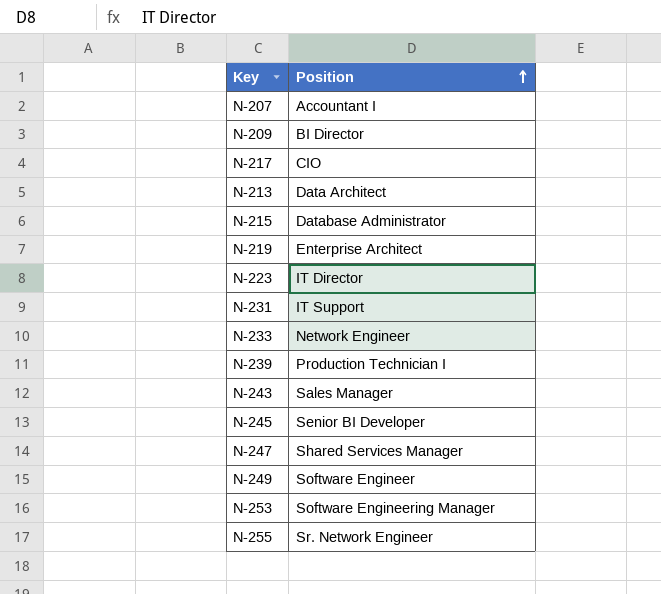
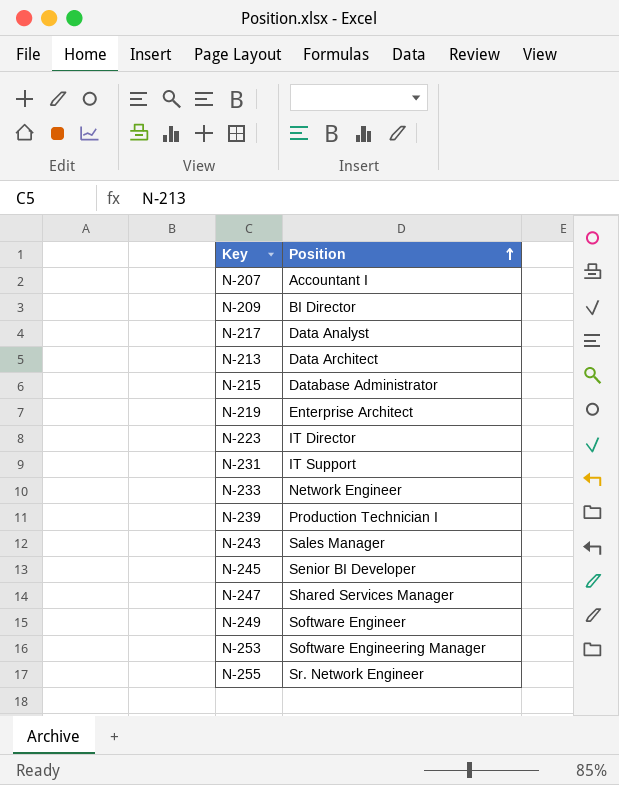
N-217 | Position: CIO -> Data Analyst

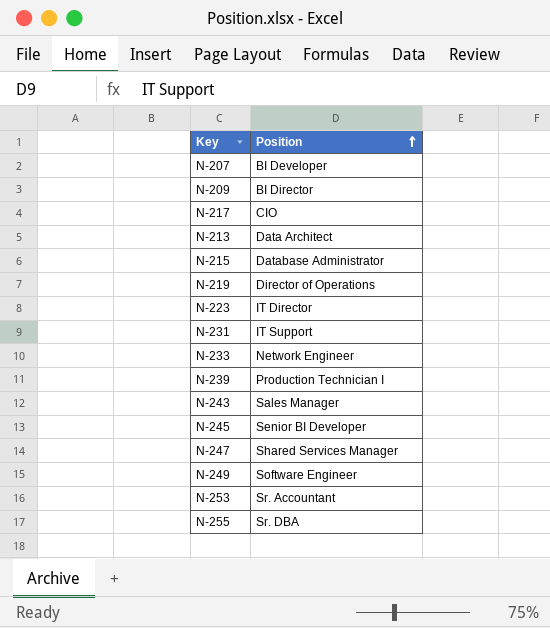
N-207 | Position: Accountant I -> BI Developer
N-217 | Position: Data Analyst -> CIO
N-219 | Position: Enterprise Architect -> Director of Operations
N-253 | Position: Software Engineering Manager -> Sr. Accountant
N-255 | Position: Sr. Network Engineer -> Sr. DBA

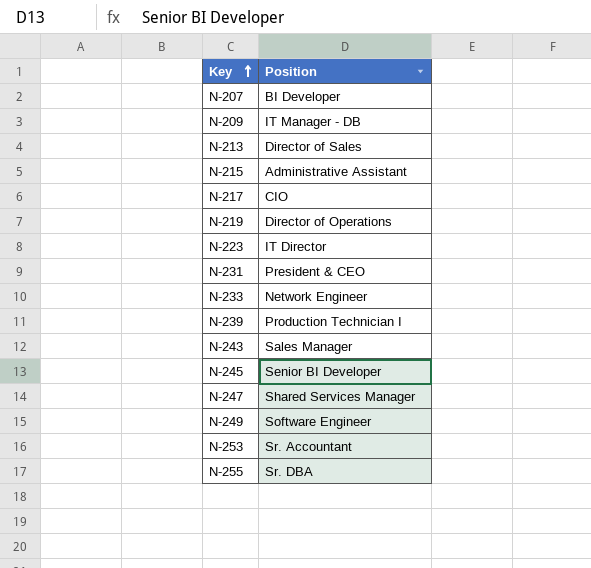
row order: Position ascending -> Key ascending
N-209 | Position: BI Director -> IT Manager - DB
N-213 | Position: Data Architect -> Director of Sales
N-215 | Position: Database Administrator -> Administrative Assistant
N-231 | Position: IT Support -> President & CEO

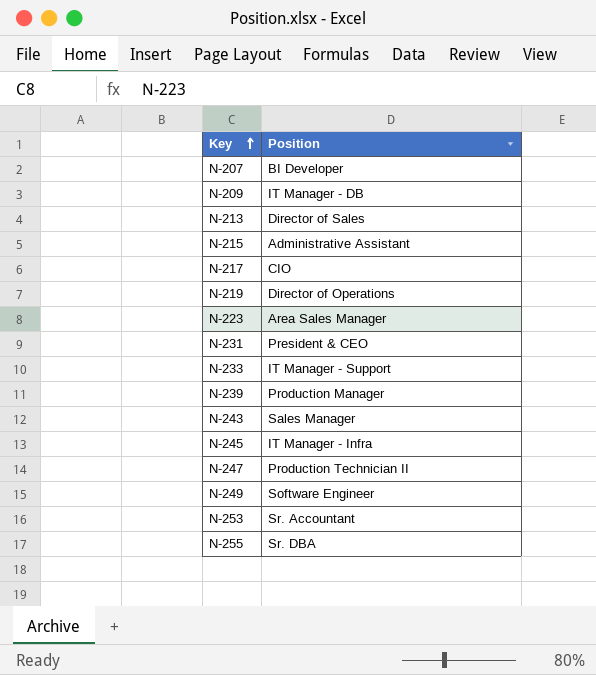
N-223 | Position: IT Director -> Area Sales Manager
N-233 | Position: Network Engineer -> IT Manager - Support
N-239 | Position: Production Technician I -> Production Manager
N-245 | Position: Senior BI Developer -> IT Manager - Infra
N-247 | Position: Shared Services Manager -> Production Technician II

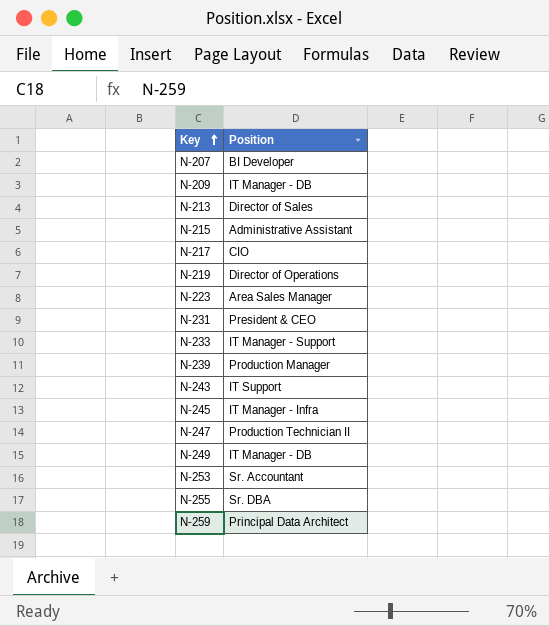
N-243 | Position: Sales Manager -> IT Support
N-249 | Position: Software Engineer -> IT Manager - DB
row N-259: none -> Principal Data Architect

